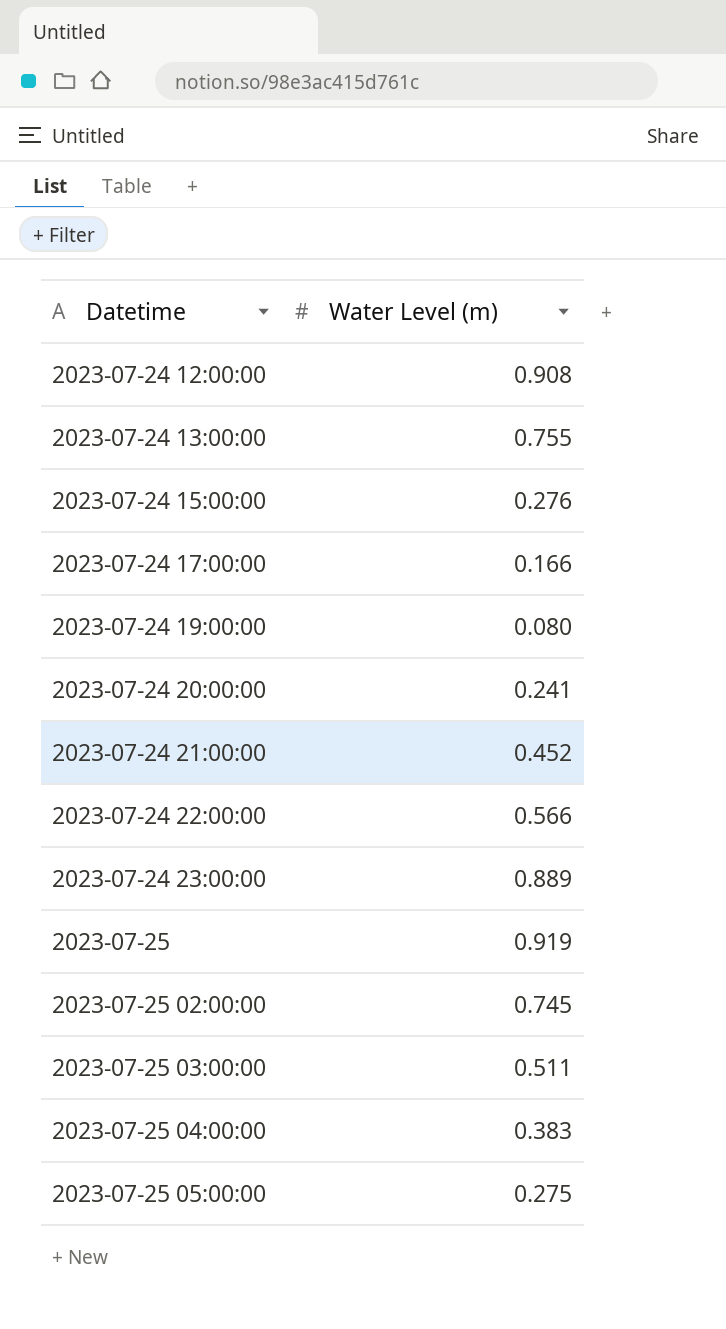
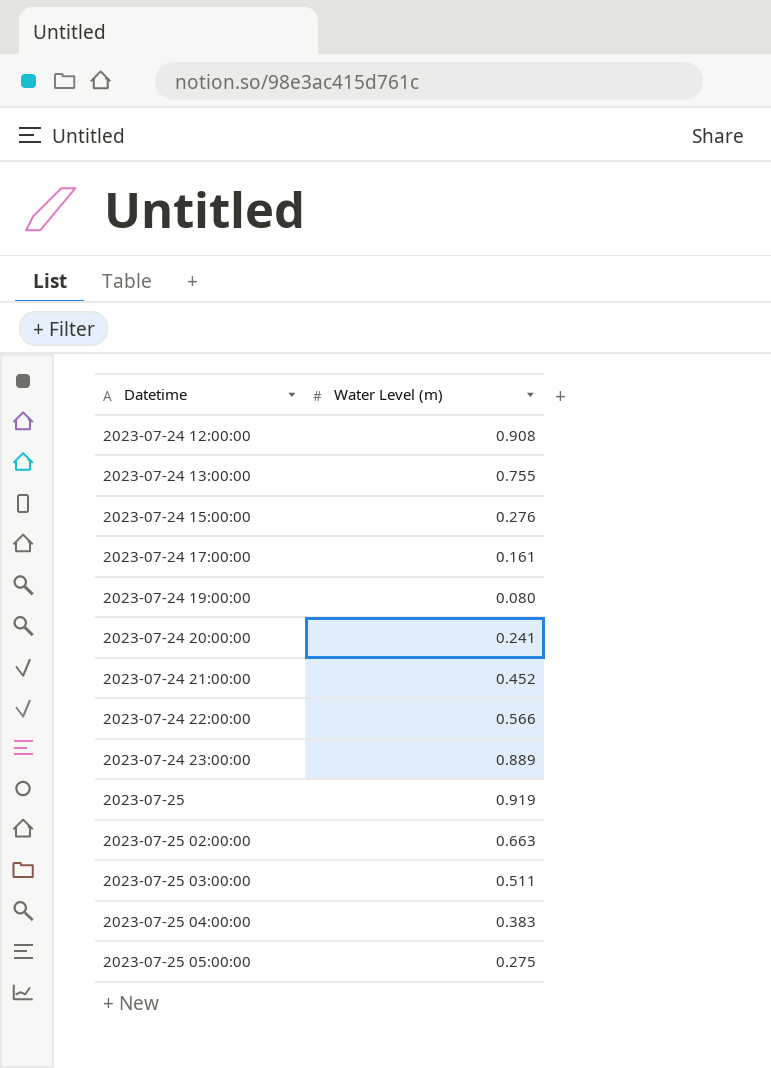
2023-07-24 17:00:00 | Water Level (m): 0.166 -> 0.161
2023-07-25 02:00:00 | Water Level (m): 0.745 -> 0.663

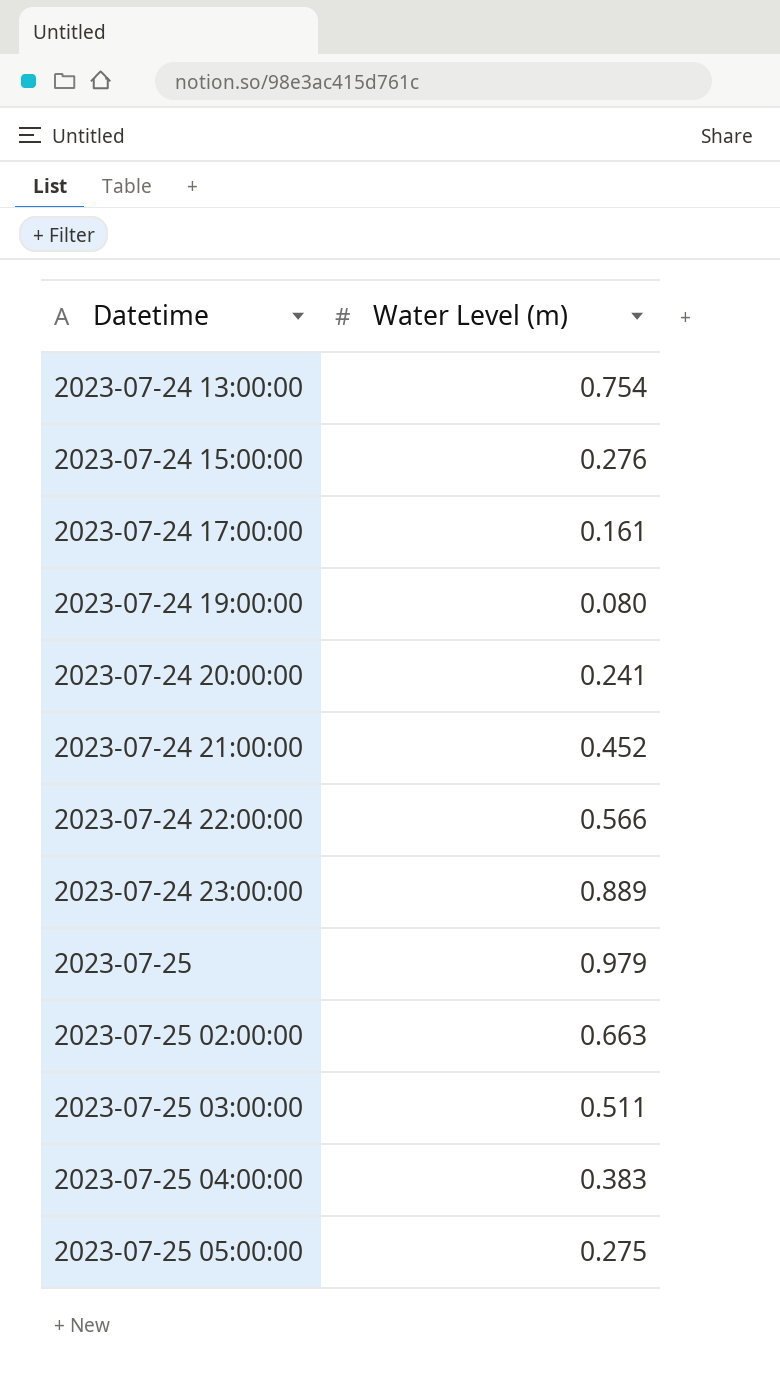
row 2023-07-24 12:00:00: 0.908 -> none
2023-07-24 13:00:00 | Water Level (m): 0.755 -> 0.754
2023-07-25 | Water Level (m): 0.919 -> 0.979

